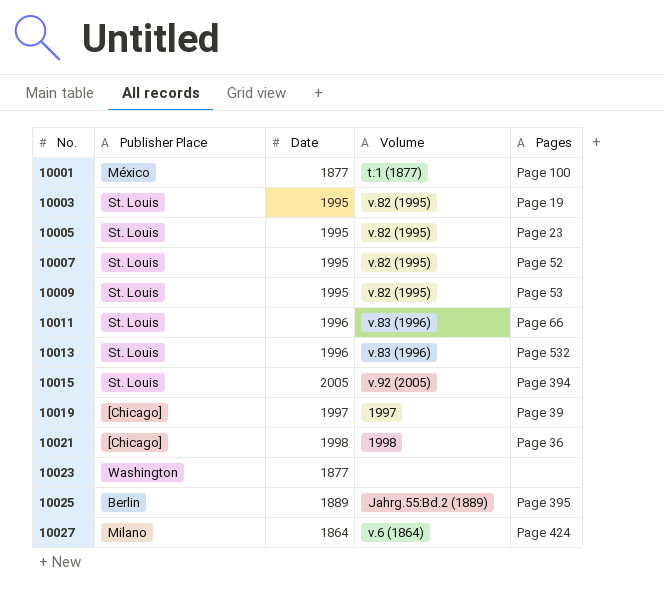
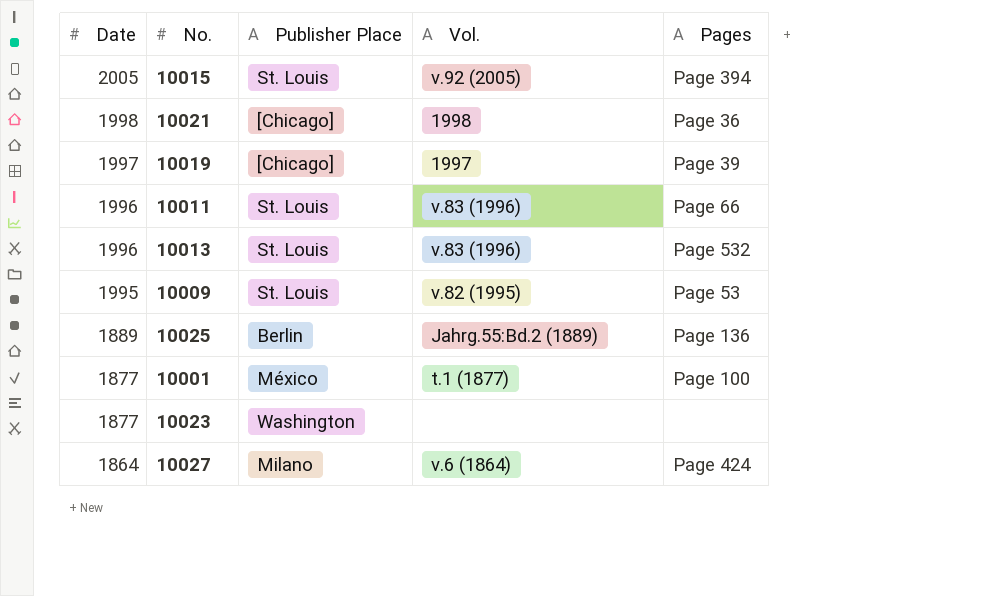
row order: No. ascending -> Date descending
column Date | position: 3 -> 1
column name: Volume -> Vol.
row 10003: St. Louis | 1995 | v.82 (1995) | Page 19 -> none
row 10005: St. Louis | 1995 | v.82 (1995) | Page 23 -> none
row 10007: St. Louis | 1995 | v.82 (1995) | Page 52 -> none
10025 | Pages: Page 395 -> Page 136

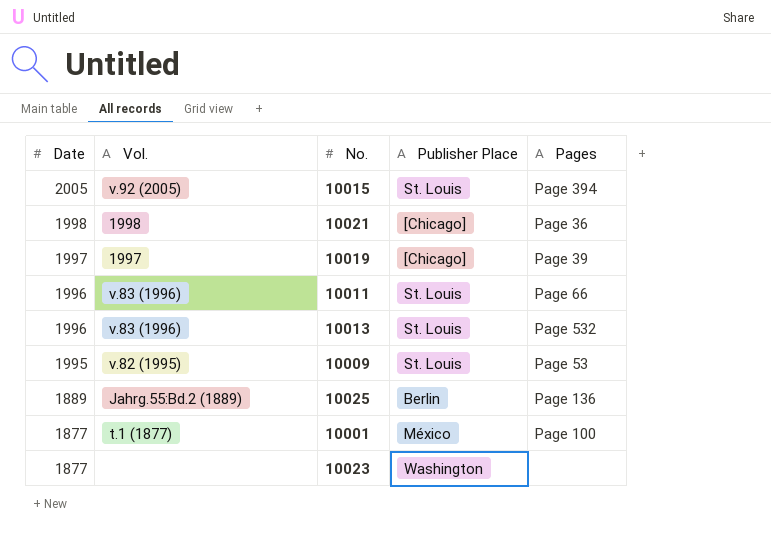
column Vol. | position: 4 -> 2
row 10027: 1864 | Milano | v.6 (1864) | Page 424 -> none

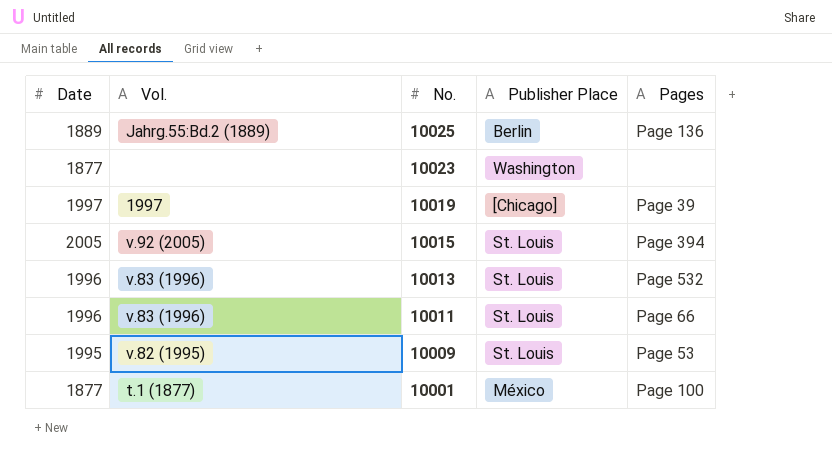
row order: Date descending -> No. descending
row 10021: 1998 | 1998 | [Chicago] | Page 36 -> none

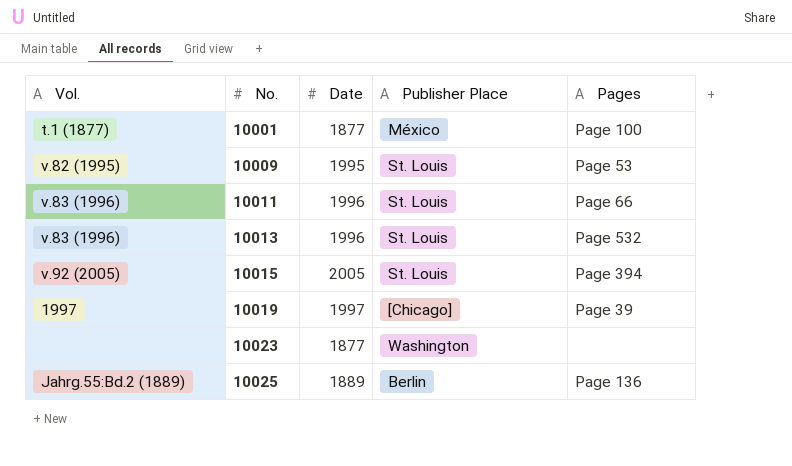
row order: No. descending -> No. ascending
column Date | position: 1 -> 3

